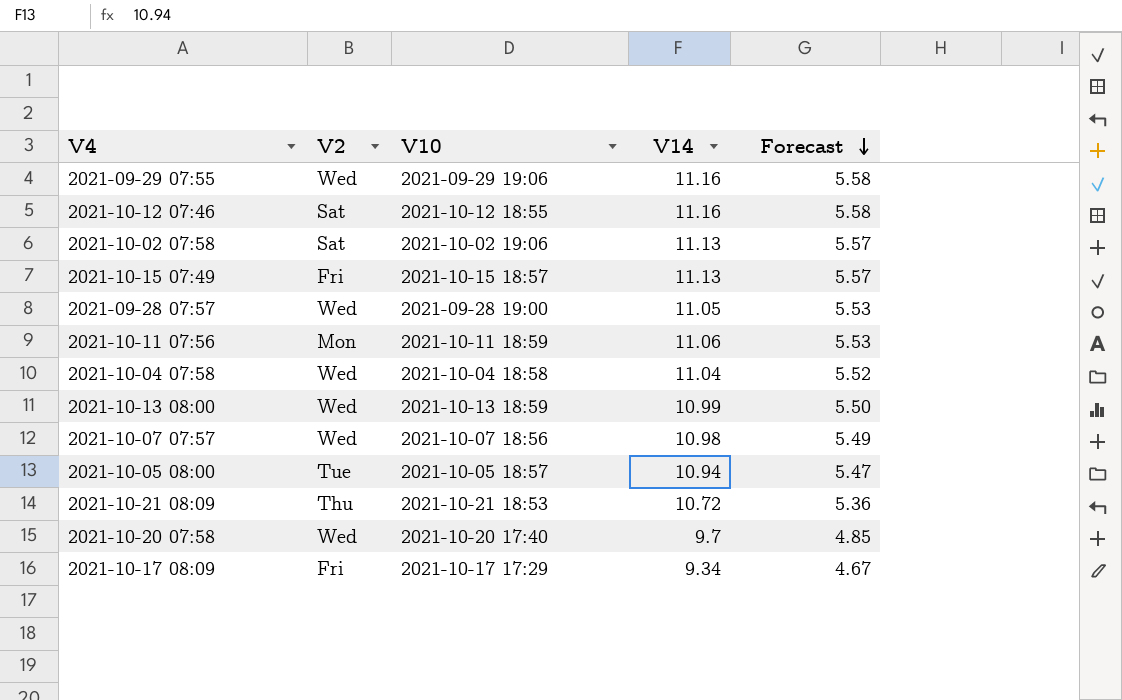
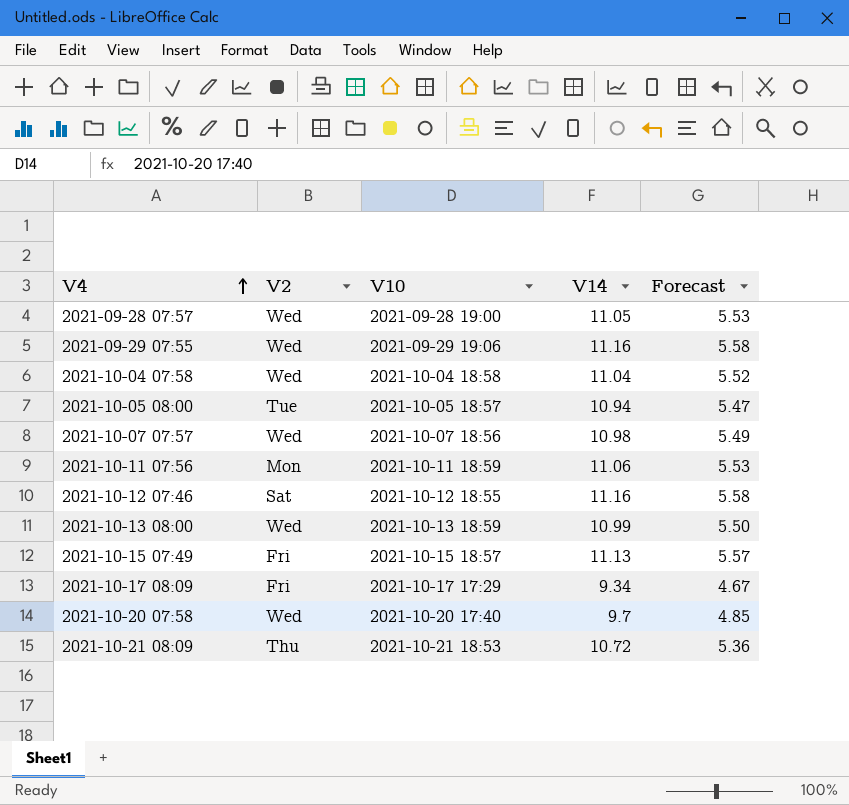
row order: Forecast descending -> V4 ascending
row 2021-10-02 07:58: Sat | 2021-10-02 19:06 | 11.13 | 5.57 -> none

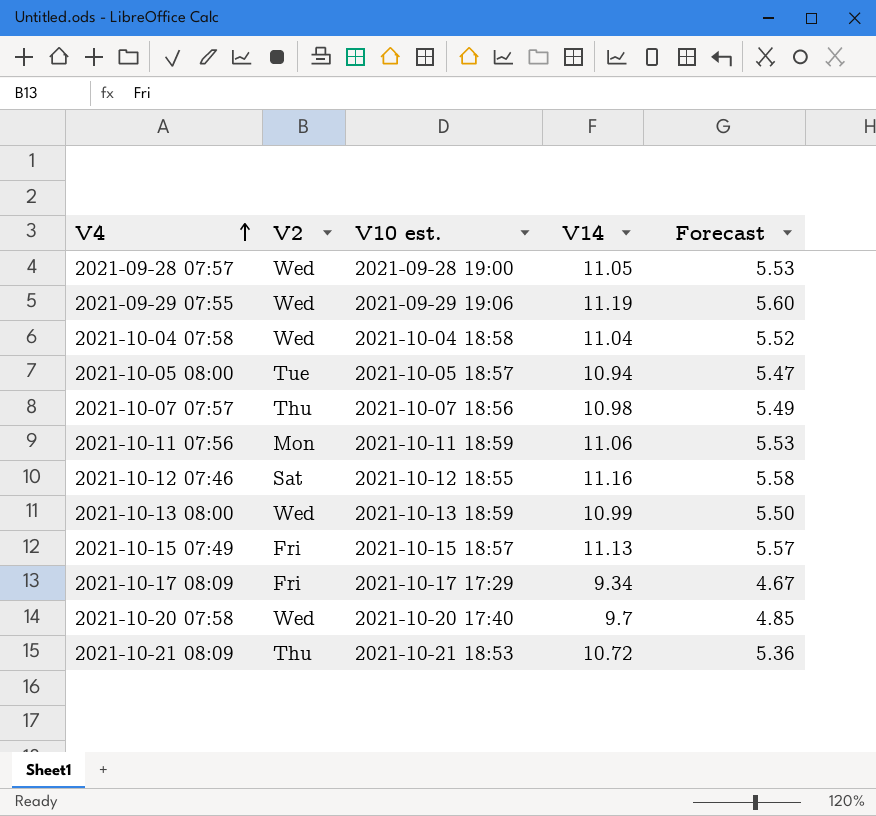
column name: V10 -> V10 est.
2021-09-29 07:55 | V14: 11.16 -> 11.19
2021-09-29 07:55 | Forecast: 5.58 -> 5.60
2021-10-07 07:57 | V2: Wed -> Thu

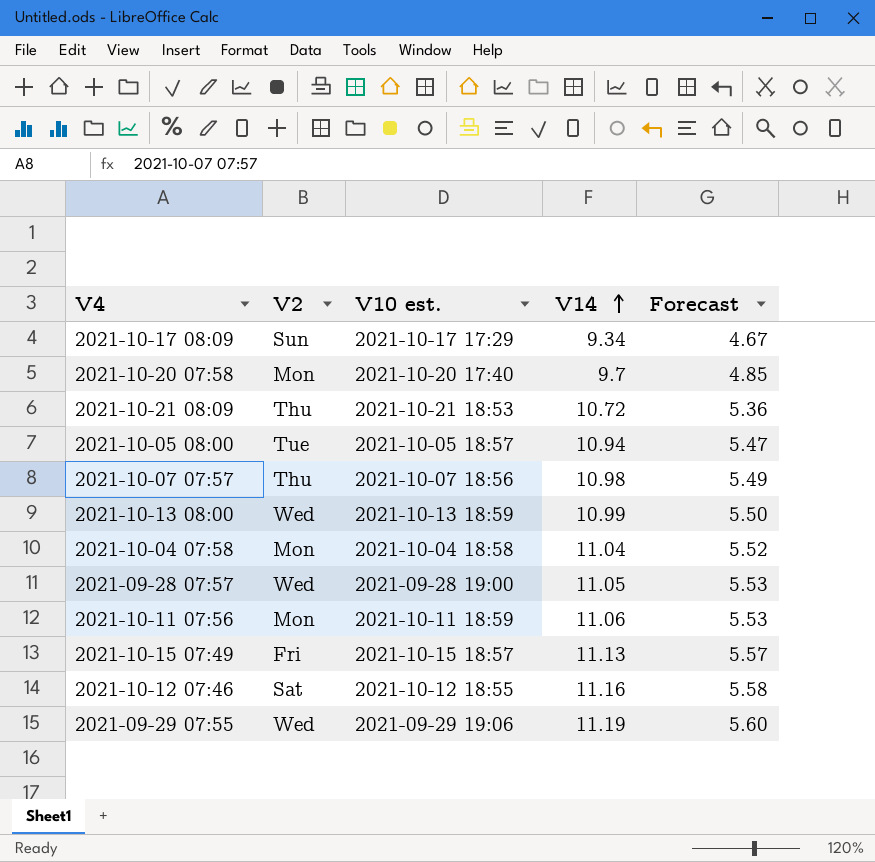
row order: V4 ascending -> V14 ascending
2021-10-17 08:09 | V2: Fri -> Sun
2021-10-20 07:58 | V2: Wed -> Mon
2021-10-04 07:58 | V2: Wed -> Mon

